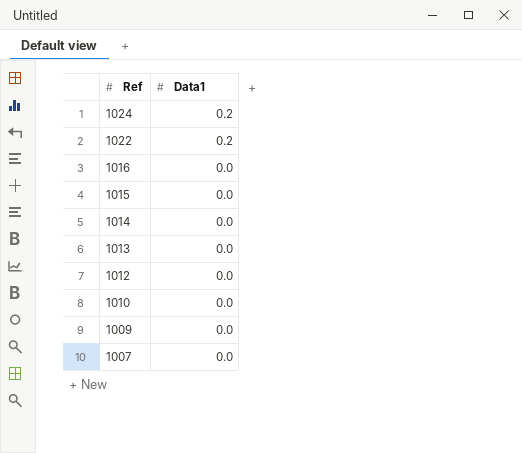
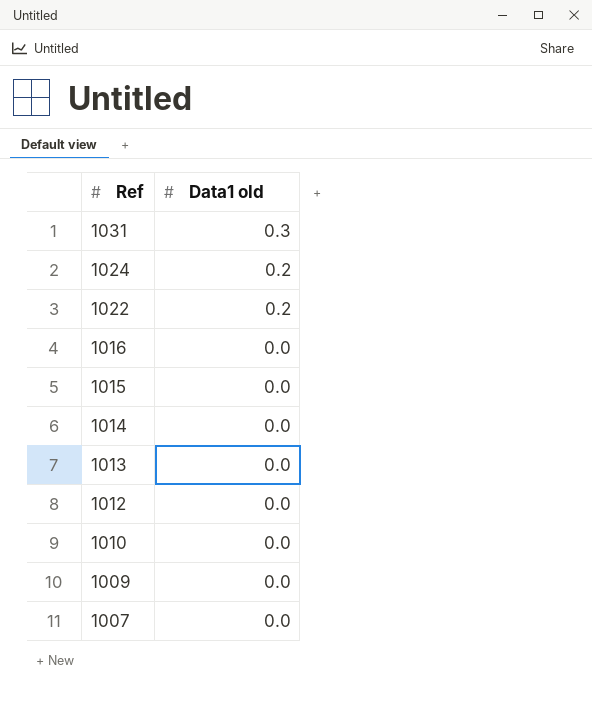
column name: Data1 -> Data1 old
row 1031: none -> 0.3

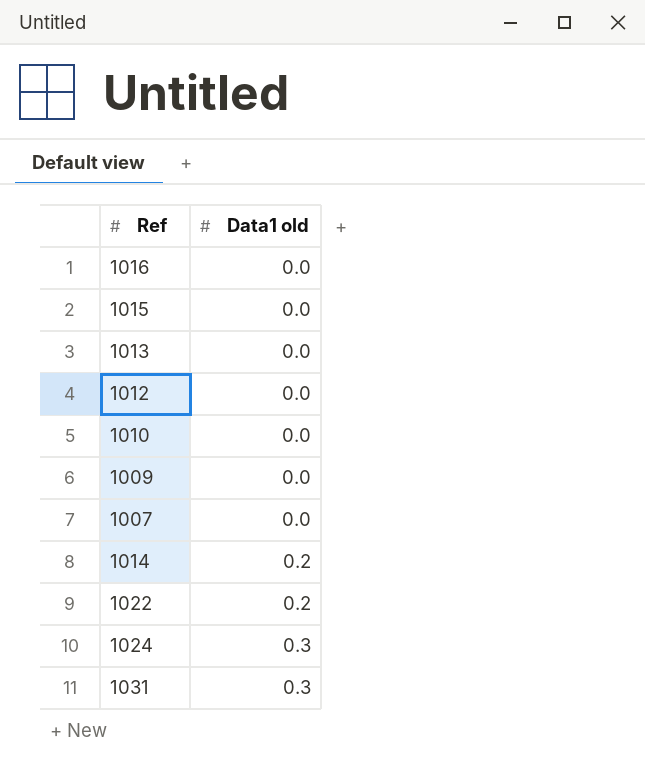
row order: Ref descending -> Data1 old ascending
1014 | Data1 old: 0.0 -> 0.2
1024 | Data1 old: 0.2 -> 0.3

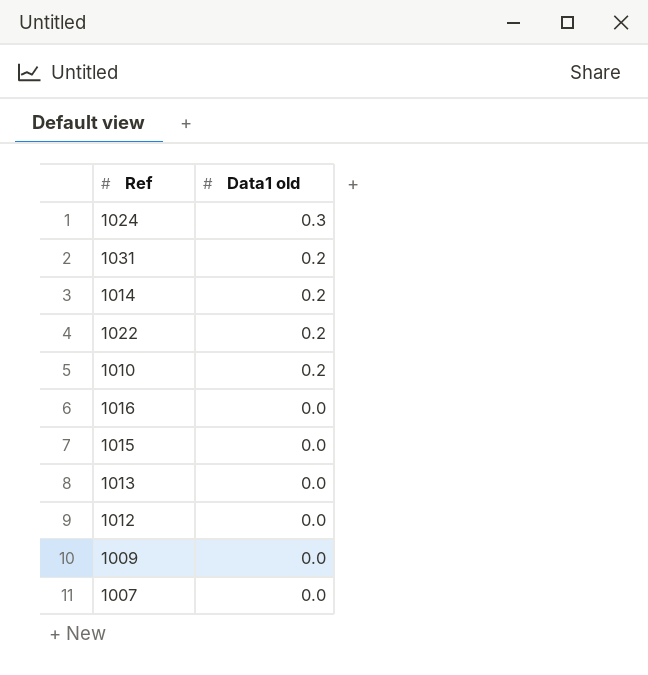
row order: Data1 old ascending -> Data1 old descending
1031 | Data1 old: 0.3 -> 0.2
1010 | Data1 old: 0.0 -> 0.2

